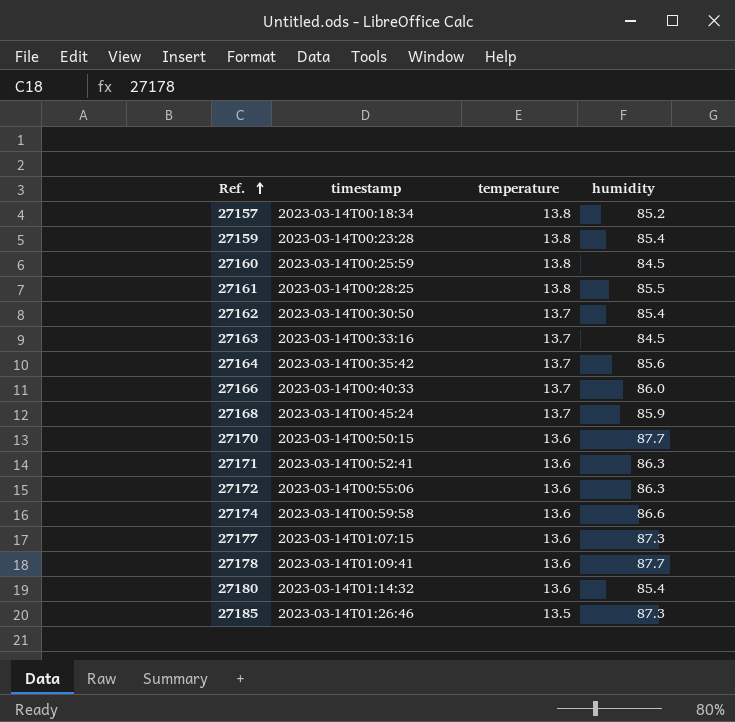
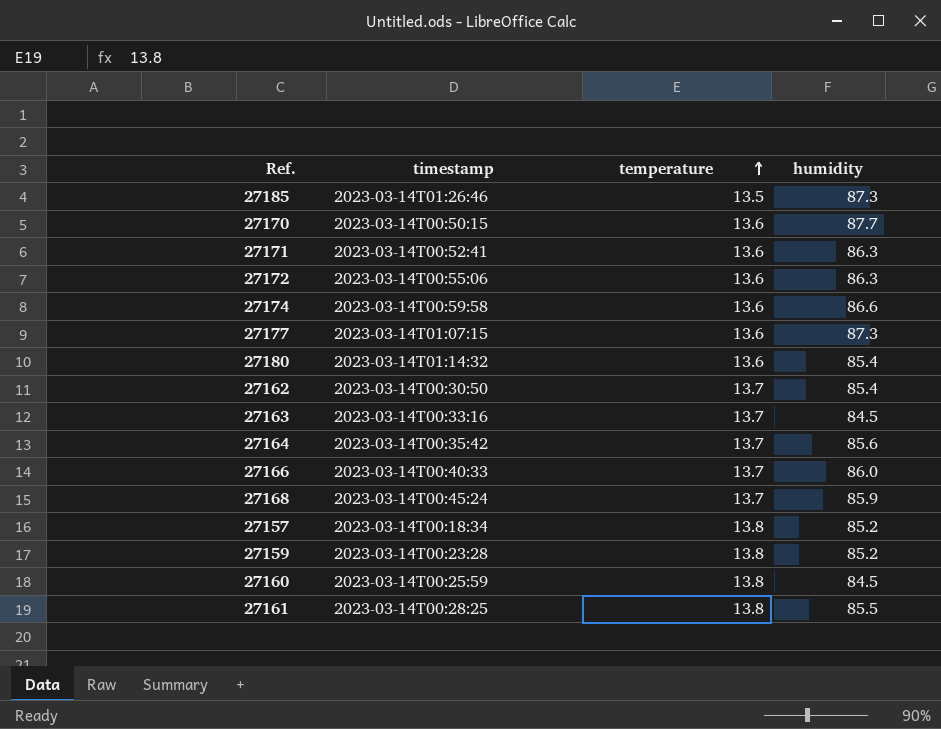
row order: Ref. ascending -> temperature ascending
row 27178: 2023-03-14T01:09:41 | 13.6 | 87.7 -> none
27159 | humidity: 85.4 -> 85.2

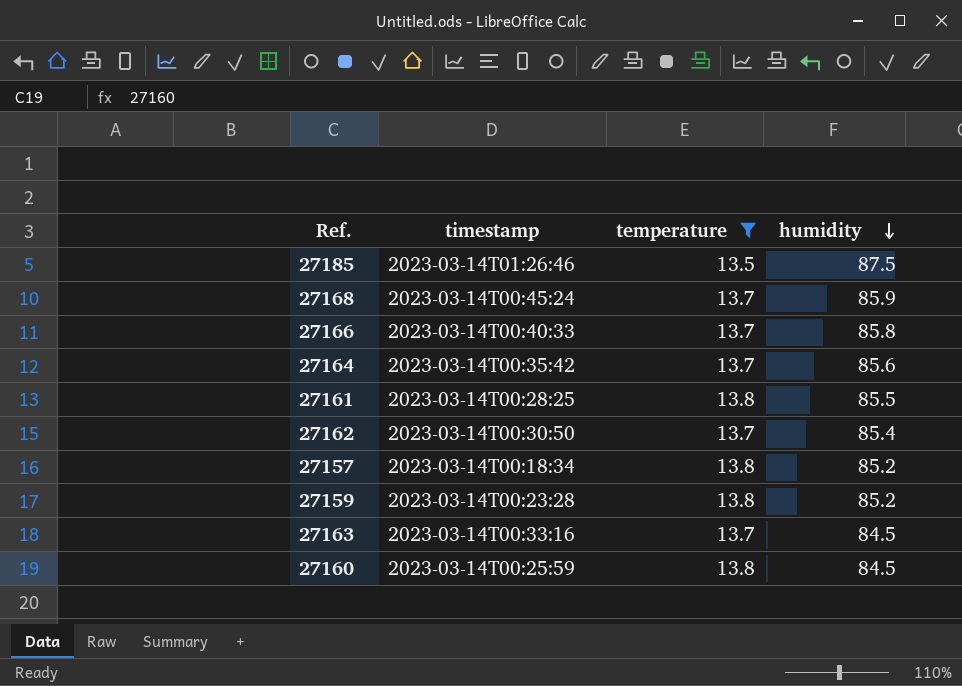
filter: none -> temperature != 13.6
row order: temperature ascending -> humidity descending
27185 | humidity: 87.3 -> 87.5
27166 | humidity: 86.0 -> 85.8

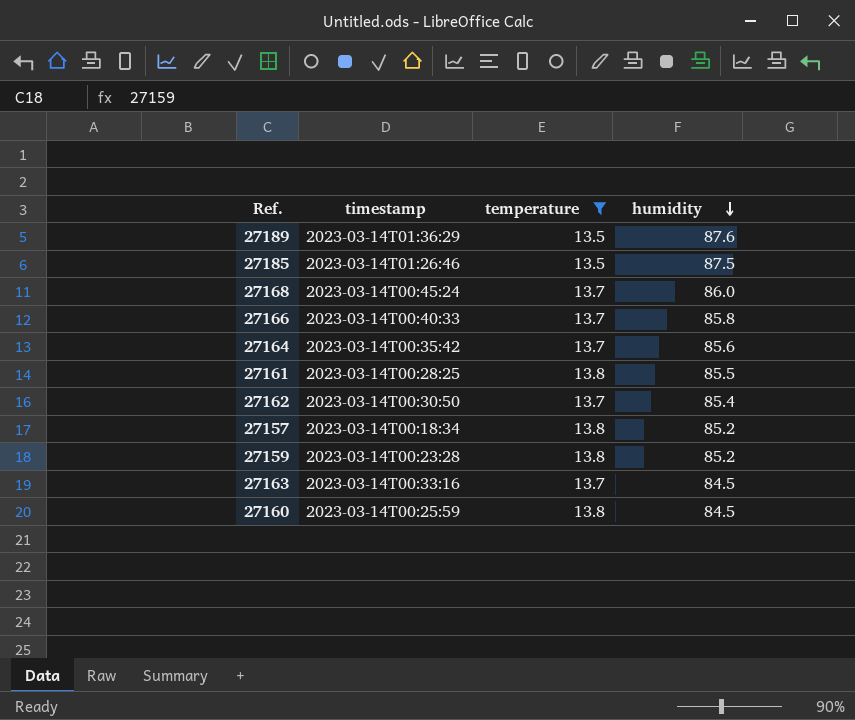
row 27189: none -> 2023-03-14T01:36:29 | 13.5 | 87.6
27168 | humidity: 85.9 -> 86.0

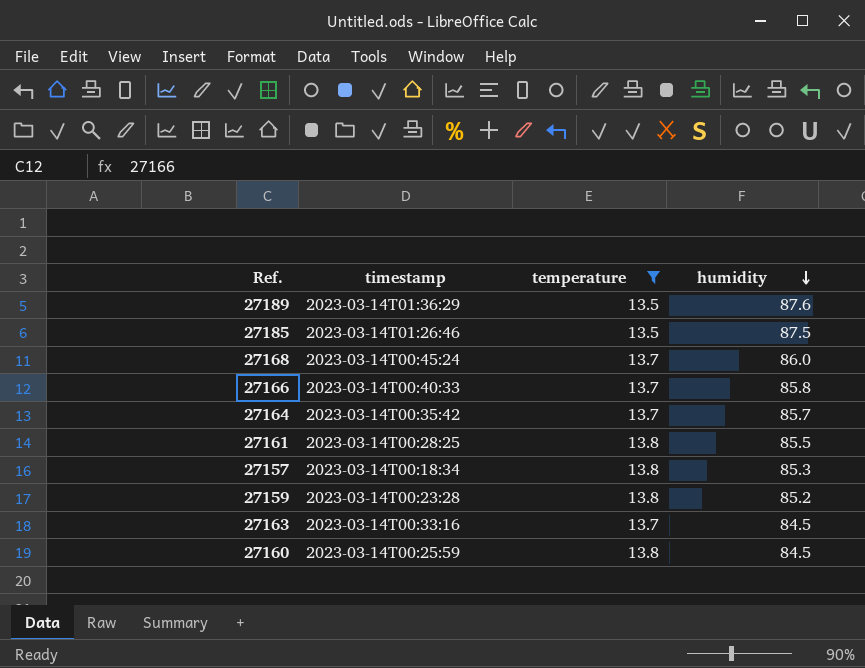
row 27162: 2023-03-14T00:30:50 | 13.7 | 85.4 -> none
27164 | humidity: 85.6 -> 85.7
27157 | humidity: 85.2 -> 85.3

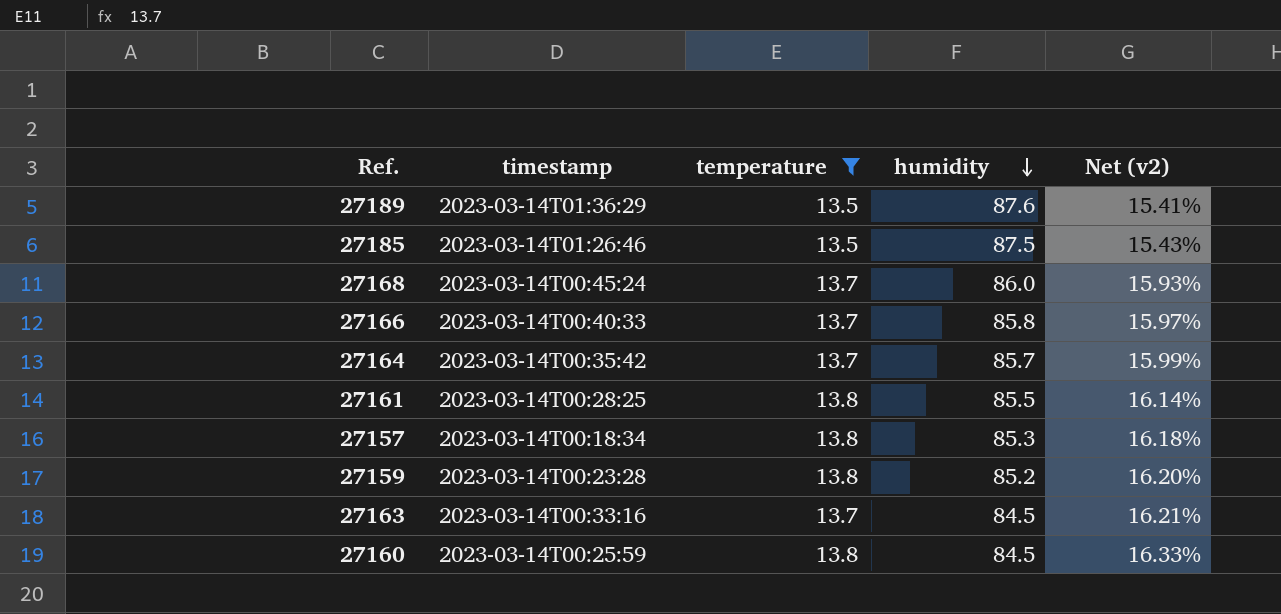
column Net (v2) | formula: none -> [temperature] / [humidity]

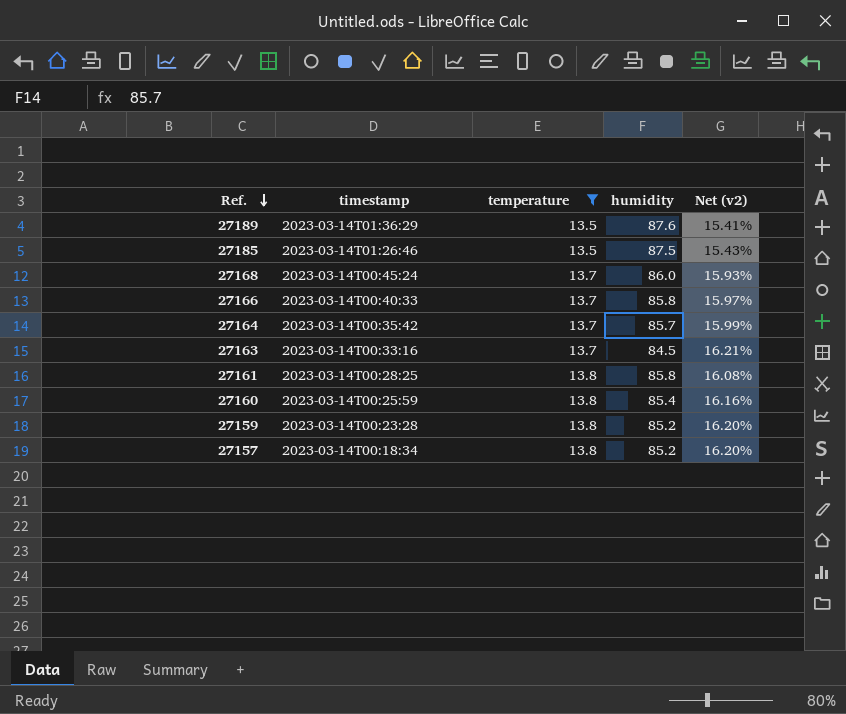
row order: humidity descending -> Ref. descending
27161 | humidity: 85.5 -> 85.8
27161 | Net (v2): 16.14% -> 16.08%
27160 | humidity: 84.5 -> 85.4
27160 | Net (v2): 16.33% -> 16.16%
27157 | humidity: 85.3 -> 85.2
27157 | Net (v2): 16.18% -> 16.20%

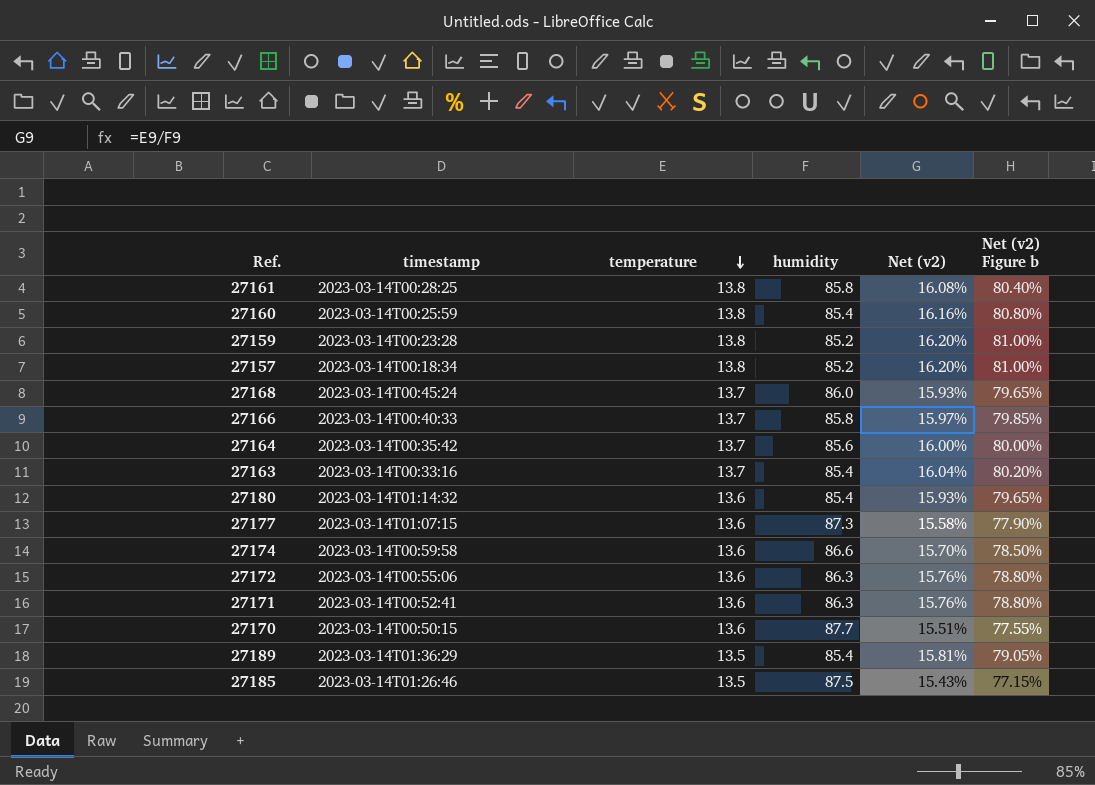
filter: temperature != 13.6 -> none
row order: Ref. descending -> temperature descending
column Net (v2) Figure b | formula: none -> [Net (v2)] * 5
27164 | humidity: 85.7 -> 85.6
27164 | Net (v2): 15.99% -> 16.00%
27163 | humidity: 84.5 -> 85.4
27163 | Net (v2): 16.21% -> 16.04%
27189 | humidity: 87.6 -> 85.4
27189 | Net (v2): 15.41% -> 15.81%

